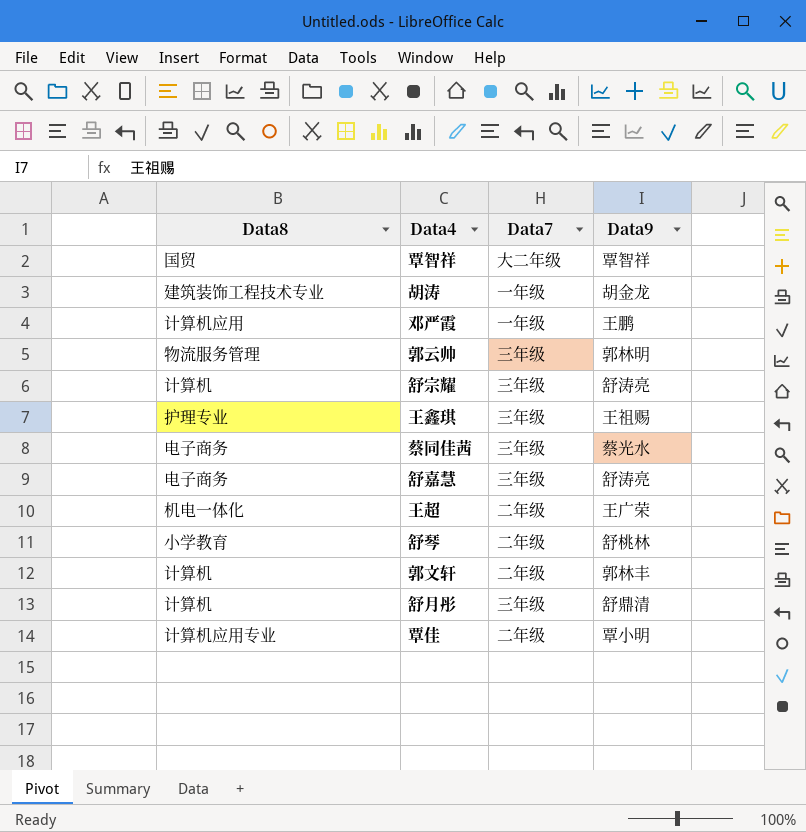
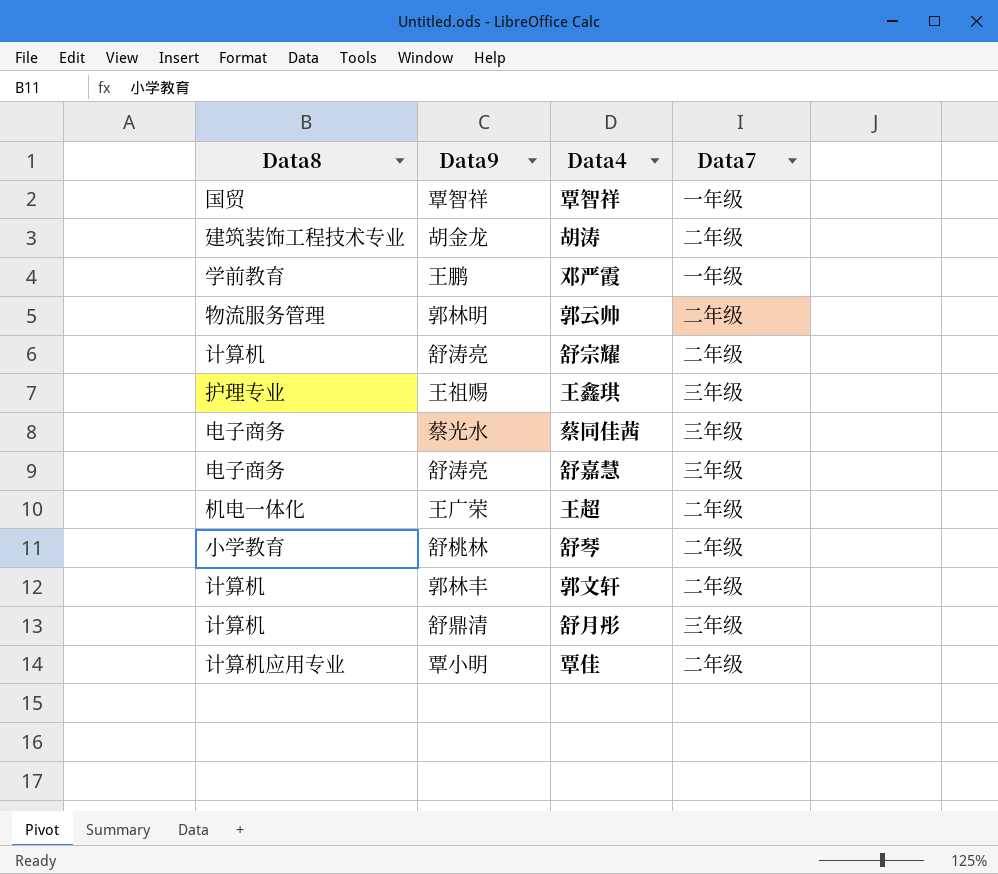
column Data9 | position: 4 -> 2
覃智祥 | Data7: 大二年级 -> 一年级
胡涛 | Data7: 一年级 -> 二年级
邓严霞 | Data8: 计算机应用 -> 学前教育
郭云帅 | Data7: 三年级 -> 二年级
舒宗耀 | Data7: 三年级 -> 二年级

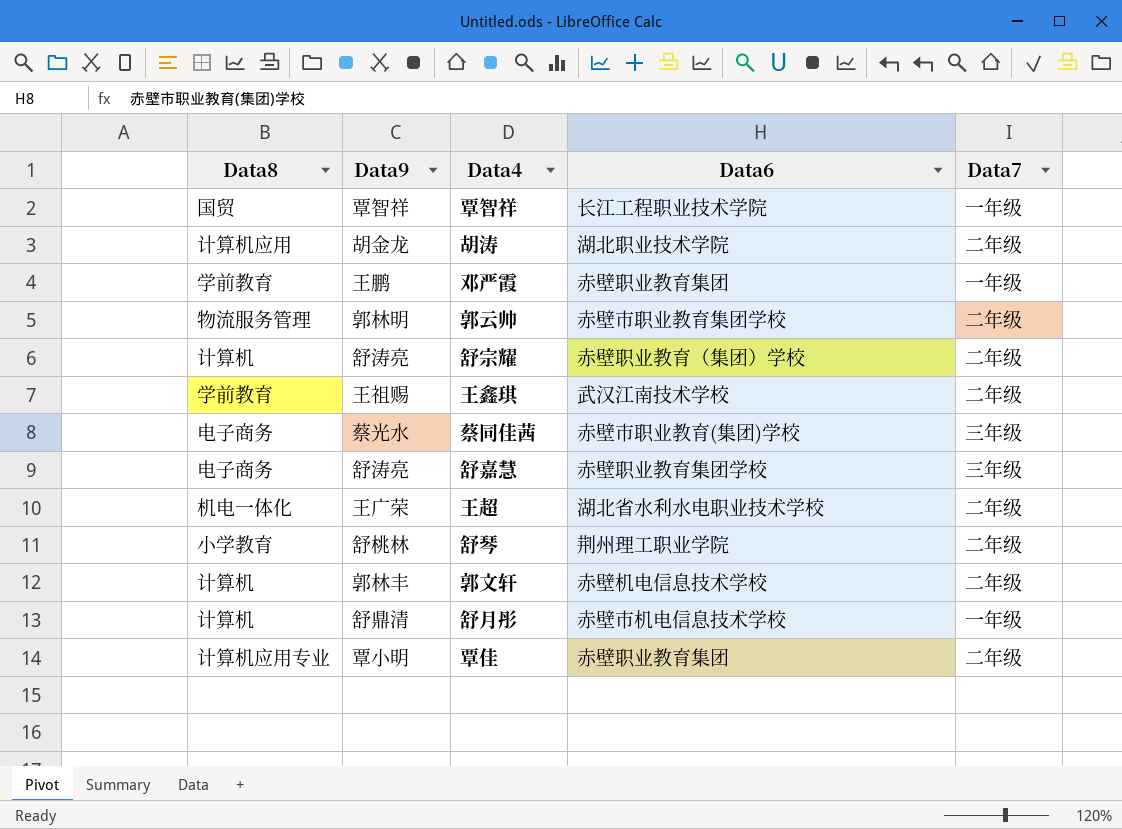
column Data6 | position: none -> 4
胡涛 | Data8: 建筑装饰工程技术专业 -> 计算机应用
王鑫琪 | Data8: 护理专业 -> 学前教育
王鑫琪 | Data7: 三年级 -> 二年级
舒月彤 | Data7: 三年级 -> 一年级

